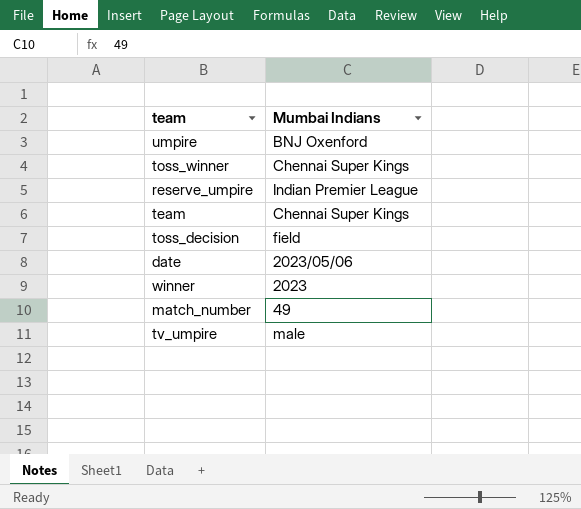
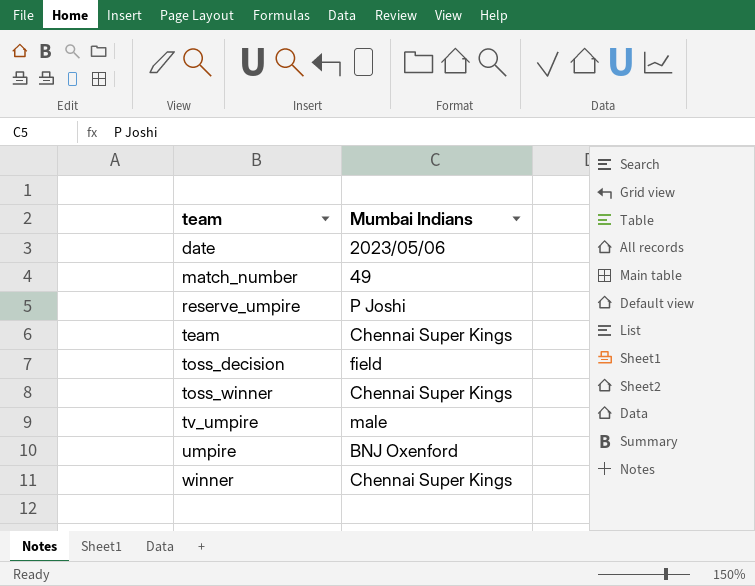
row order: none -> team ascending
reserve_umpire | Mumbai Indians: Indian Premier League -> P Joshi
winner | Mumbai Indians: 2023 -> Chennai Super Kings

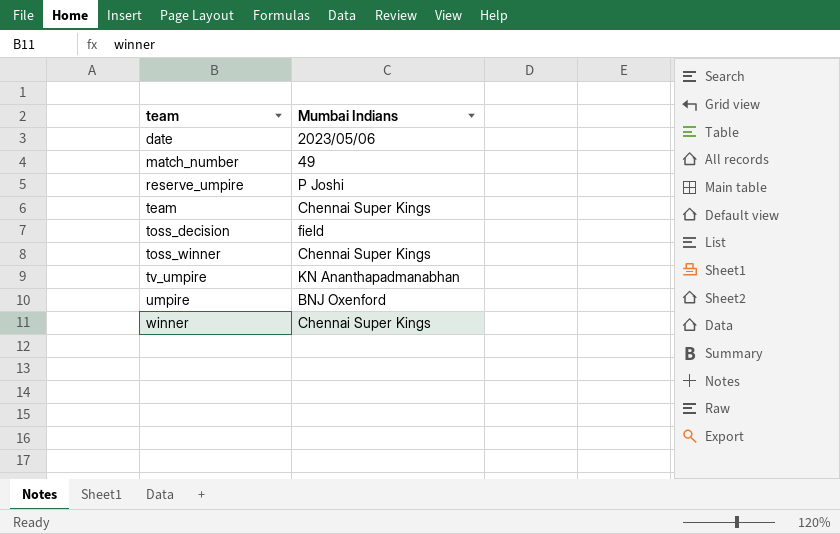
tv_umpire | Mumbai Indians: male -> KN Ananthapadmanabhan

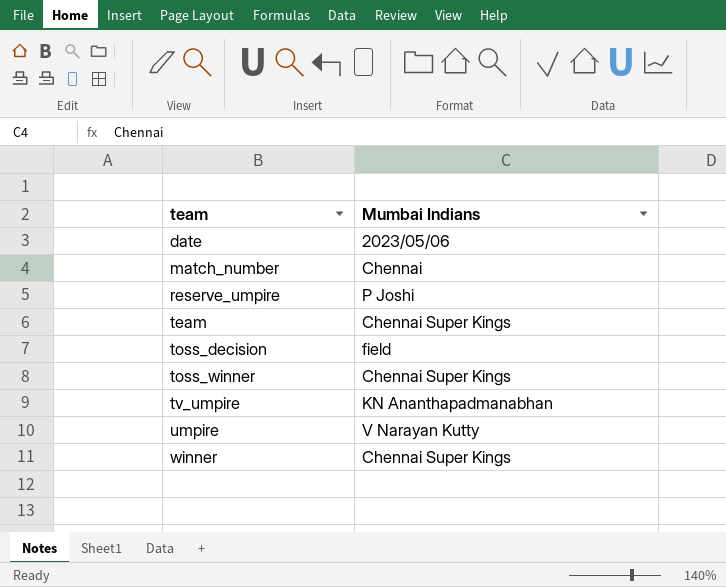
match_number | Mumbai Indians: 49 -> Chennai
umpire | Mumbai Indians: BNJ Oxenford -> V Narayan Kutty

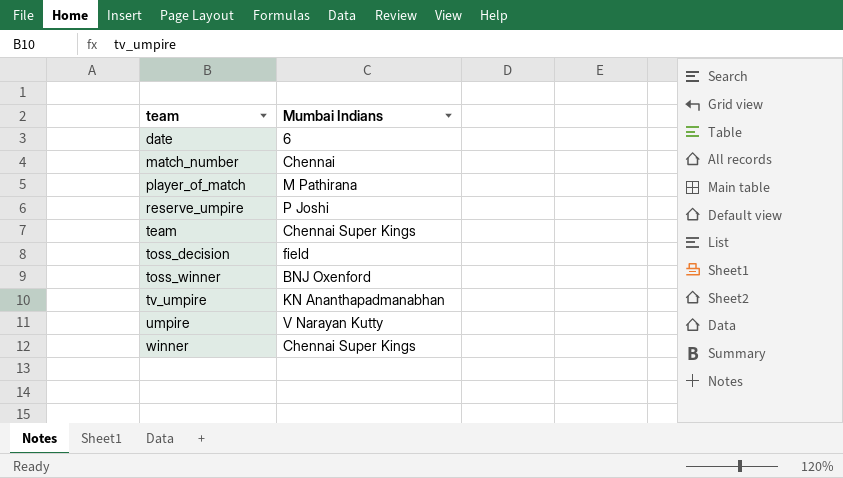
date | Mumbai Indians: 2023/05/06 -> 6
row player_of_match: none -> M Pathirana
toss_winner | Mumbai Indians: Chennai Super Kings -> BNJ Oxenford

